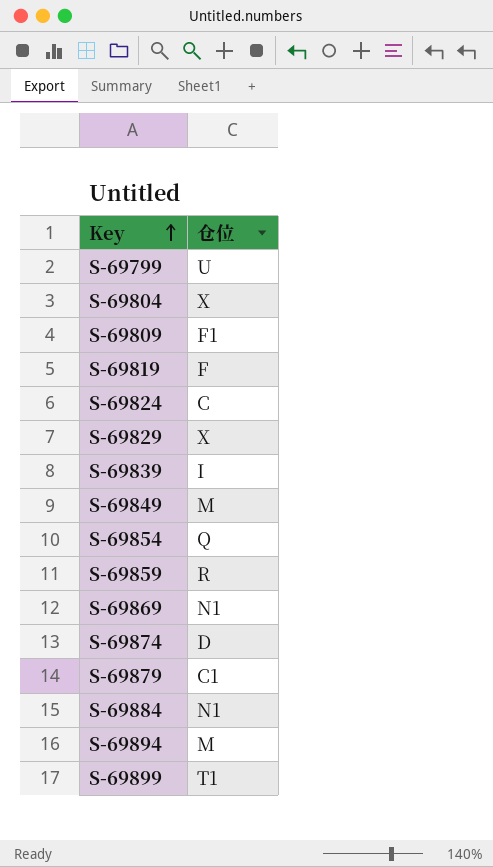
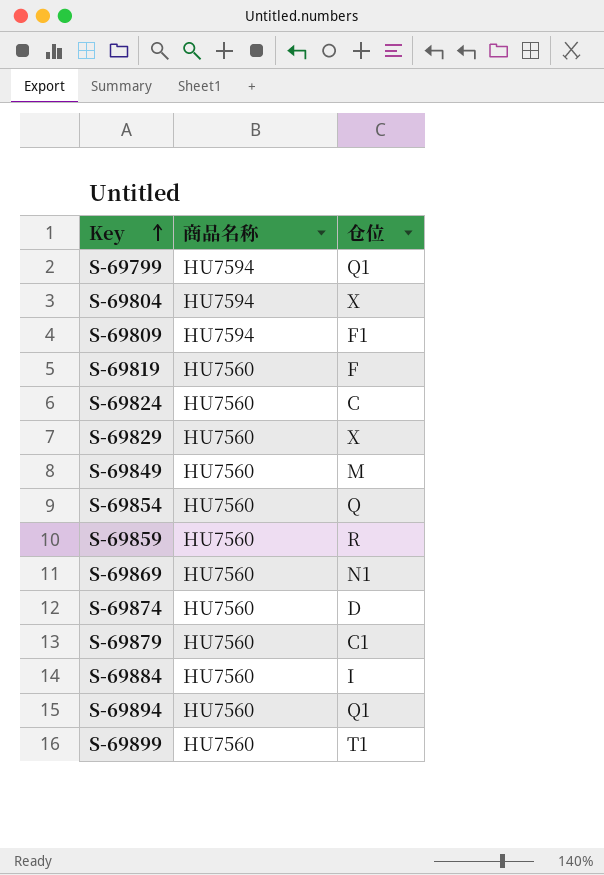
column 商品名称 | position: none -> 2
row S-69839: I -> none
S-69799 | 仓位: U -> Q1
S-69884 | 仓位: N1 -> I
S-69894 | 仓位: M -> Q1

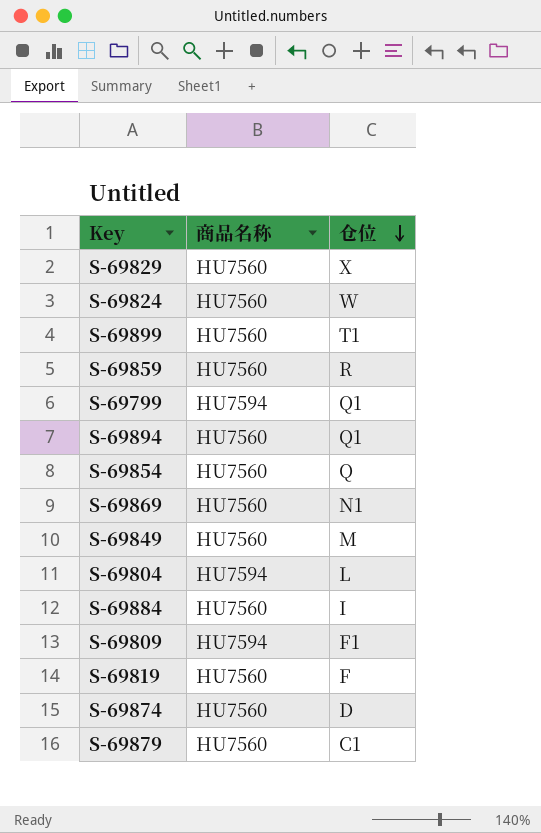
row order: Key ascending -> 仓位 descending
S-69824 | 仓位: C -> W
S-69804 | 仓位: X -> L

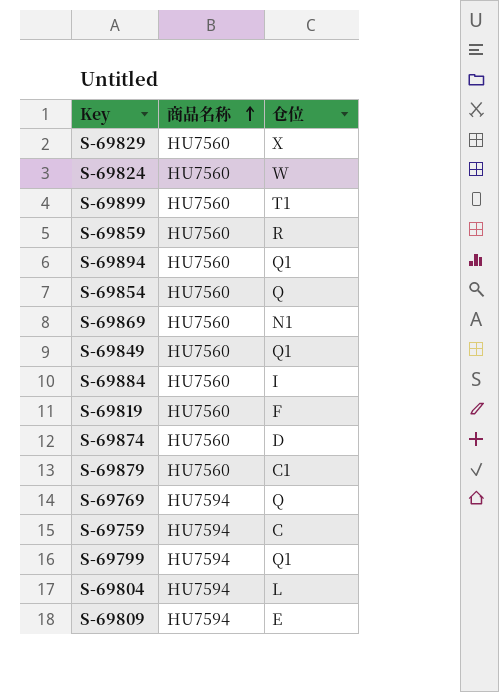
row order: 仓位 descending -> 商品名称 ascending
S-69849 | 仓位: M -> Q1
row S-69769: none -> HU7594 | Q
row S-69759: none -> HU7594 | C
S-69809 | 仓位: F1 -> E

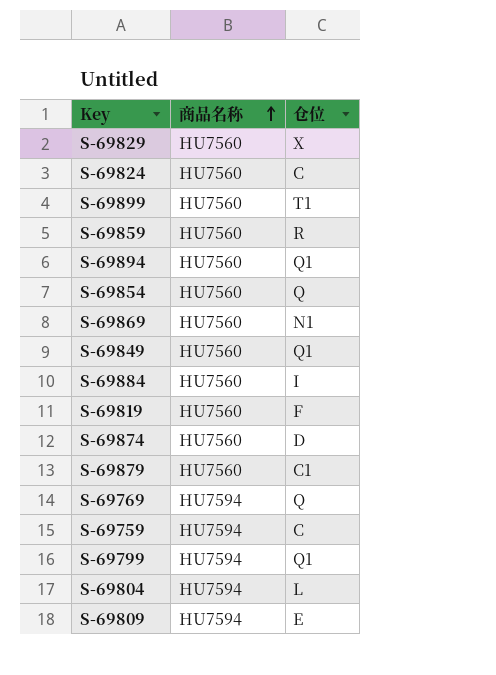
S-69824 | 仓位: W -> C

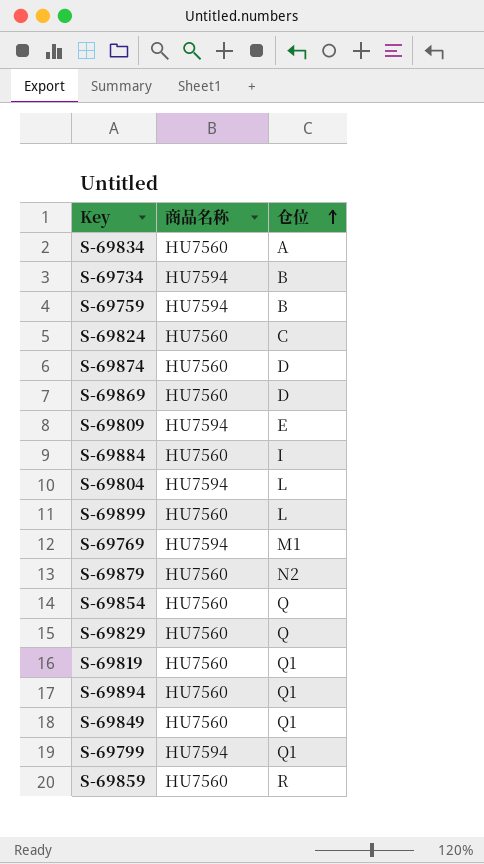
row order: 商品名称 ascending -> 仓位 ascending
row S-69834: none -> HU7560 | A
row S-69734: none -> HU7594 | B
S-69759 | 仓位: C -> B
S-69869 | 仓位: N1 -> D
S-69899 | 仓位: T1 -> L
S-69769 | 仓位: Q -> M1
S-69879 | 仓位: C1 -> N2
S-69829 | 仓位: X -> Q
S-69819 | 仓位: F -> Q1

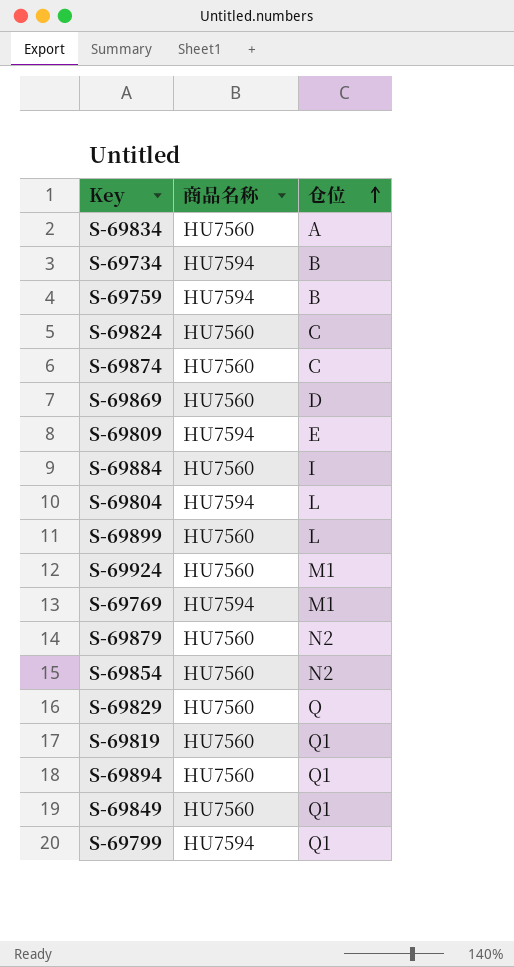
row S-69859: HU7560 | R -> none
S-69874 | 仓位: D -> C
row S-69924: none -> HU7560 | M1
S-69854 | 仓位: Q -> N2

